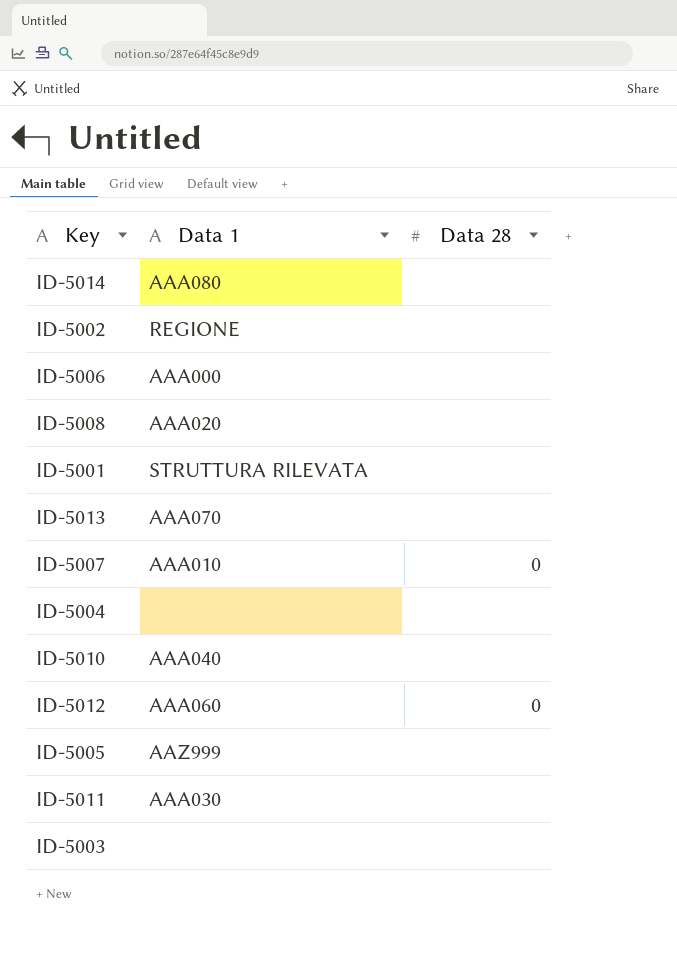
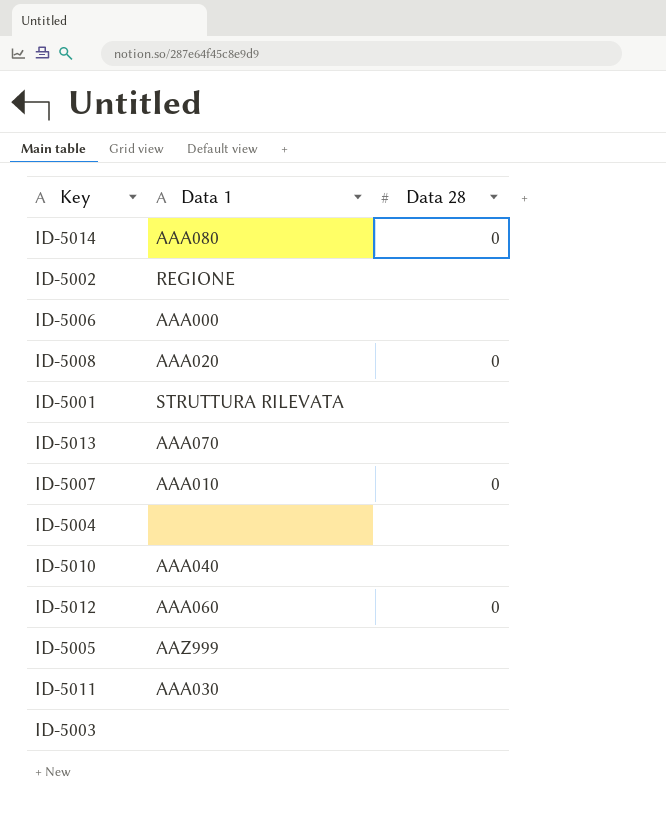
ID-5014 | Data 28: none -> 0
ID-5008 | Data 28: none -> 0

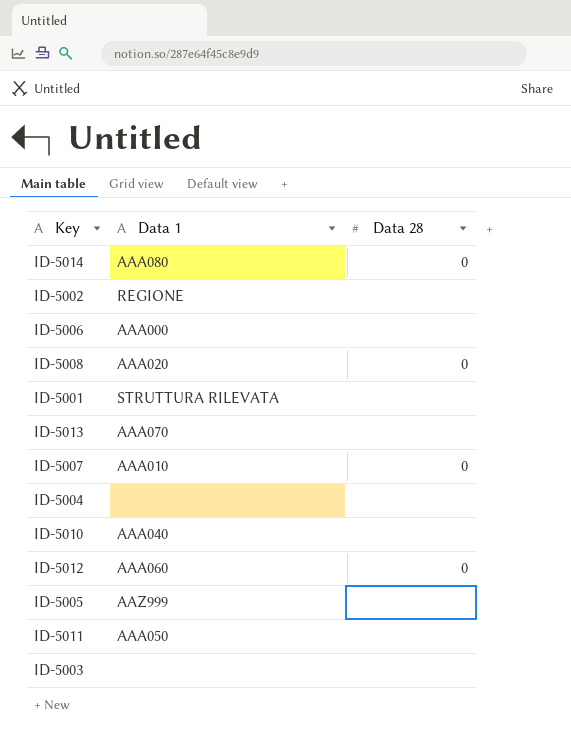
ID-5011 | Data 1: AAA030 -> AAA050

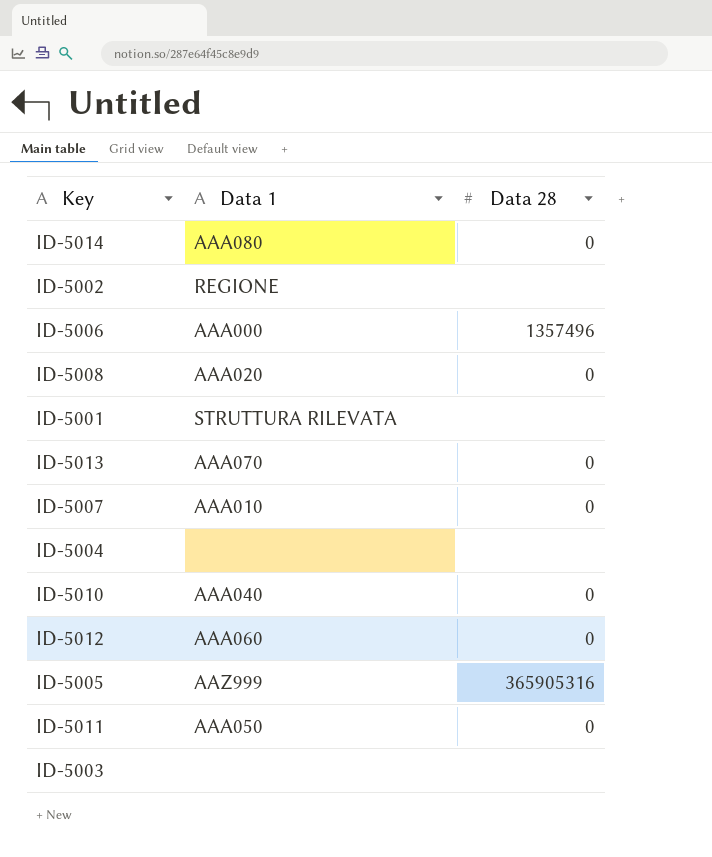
ID-5006 | Data 28: none -> 1357496
ID-5013 | Data 28: none -> 0
ID-5010 | Data 28: none -> 0
ID-5005 | Data 28: none -> 365905316
ID-5011 | Data 28: none -> 0

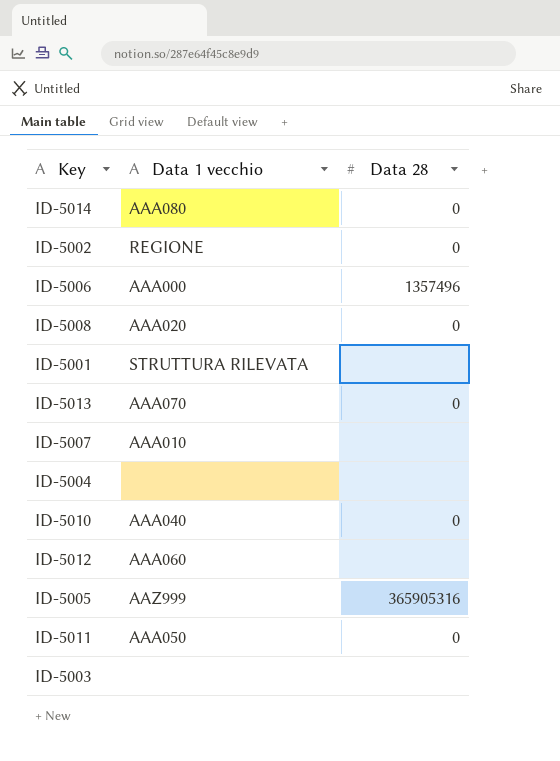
column name: Data 1 -> Data 1 vecchio
ID-5002 | Data 28: none -> 0
ID-5007 | Data 28: 0 -> none
ID-5012 | Data 28: 0 -> none

